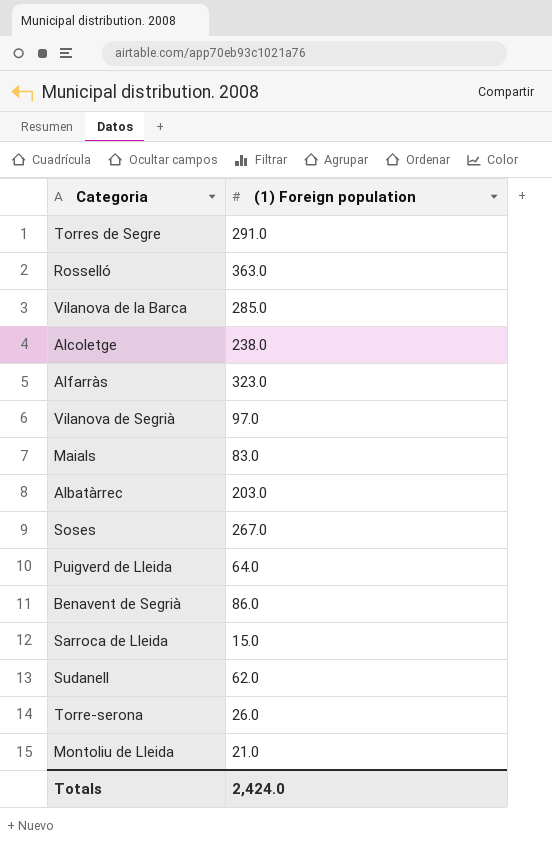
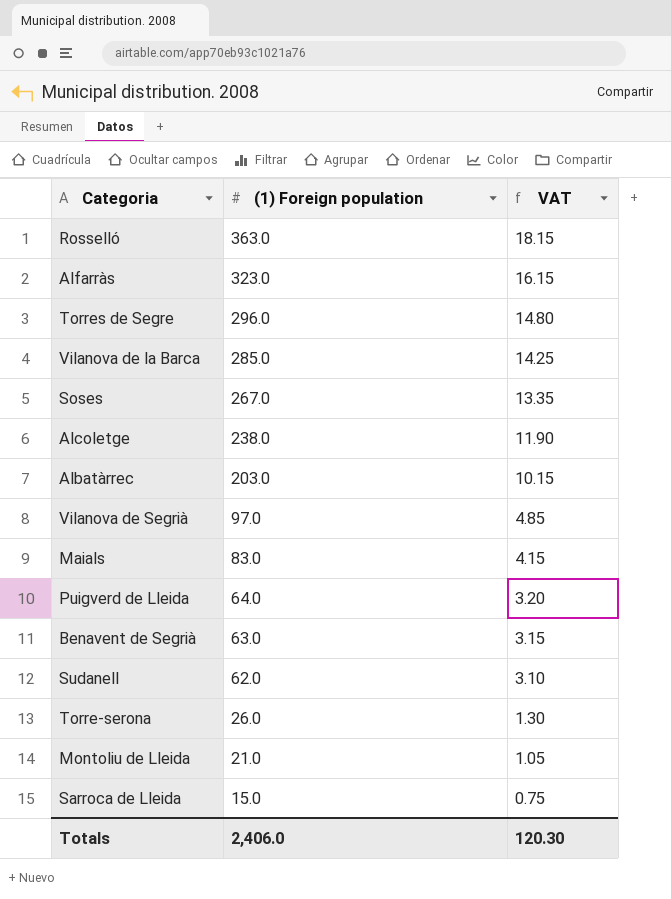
row order: none -> (1) Foreign population descending
column VAT | formula: none -> [(1) Foreign population] * 0.05
Torres de Segre | (1) Foreign population: 291.0 -> 296.0
Benavent de Segrià | (1) Foreign population: 86.0 -> 63.0
Totals | (1) Foreign population: 2,424.0 -> 2,406.0

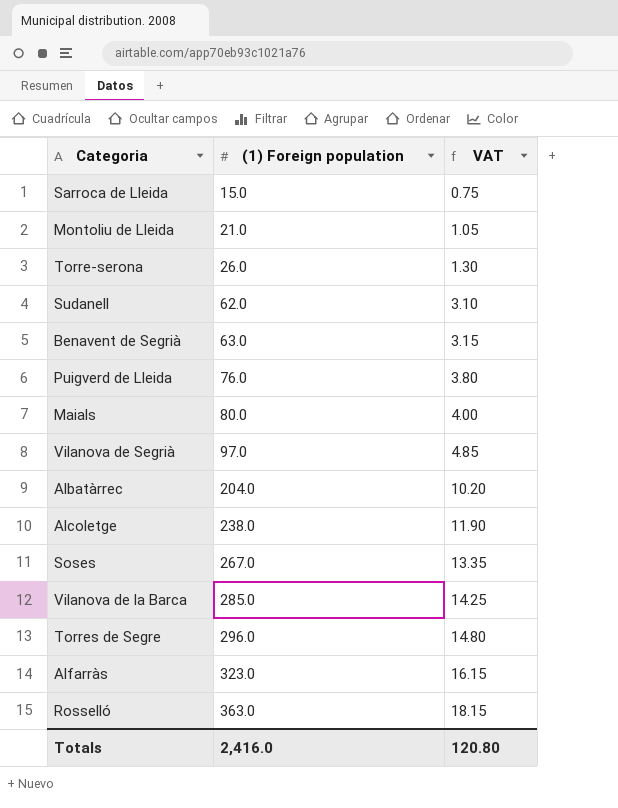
row order: (1) Foreign population descending -> (1) Foreign population ascending
Puigverd de Lleida | (1) Foreign population: 64.0 -> 76.0
Puigverd de Lleida | VAT: 3.20 -> 3.80
Maials | (1) Foreign population: 83.0 -> 80.0
Maials | VAT: 4.15 -> 4.00
Albatàrrec | (1) Foreign population: 203.0 -> 204.0
Albatàrrec | VAT: 10.15 -> 10.20
Totals | (1) Foreign population: 2,406.0 -> 2,416.0
Totals | VAT: 120.30 -> 120.80

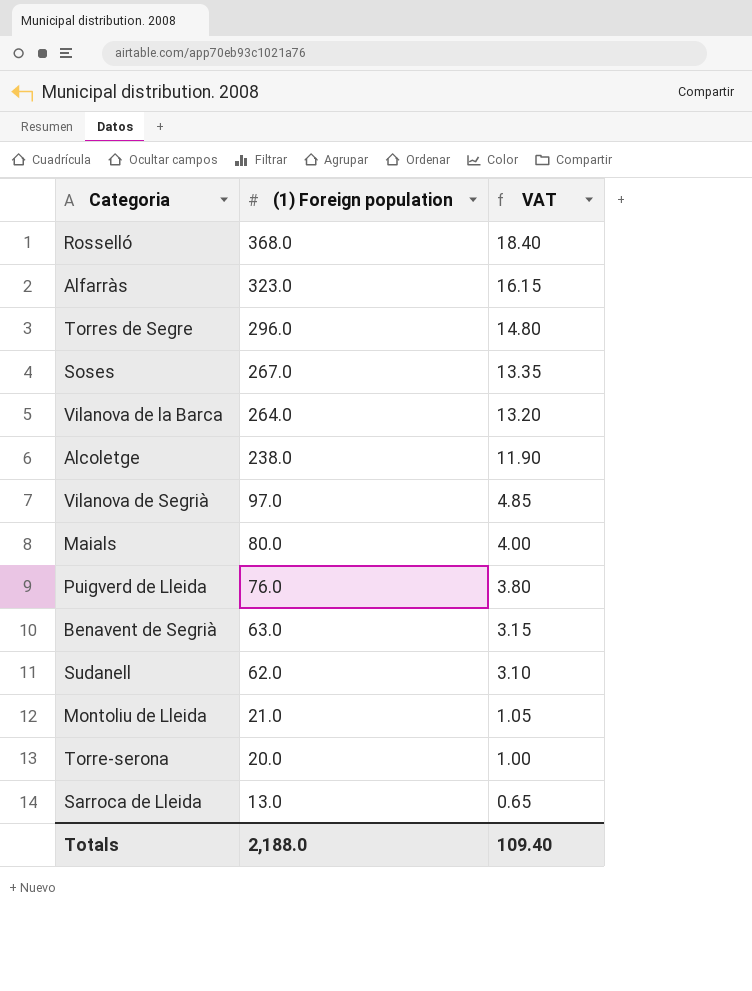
row order: (1) Foreign population ascending -> (1) Foreign population descending
row Albatàrrec: 204.0 | 10.20 -> none
Rosselló | (1) Foreign population: 363.0 -> 368.0
Rosselló | VAT: 18.15 -> 18.40
Vilanova de la Barca | (1) Foreign population: 285.0 -> 264.0
Vilanova de la Barca | VAT: 14.25 -> 13.20
Torre-serona | (1) Foreign population: 26.0 -> 20.0
Torre-serona | VAT: 1.30 -> 1.00
Sarroca de Lleida | (1) Foreign population: 15.0 -> 13.0
Sarroca de Lleida | VAT: 0.75 -> 0.65
Totals | (1) Foreign population: 2,416.0 -> 2,188.0
Totals | VAT: 120.80 -> 109.40

